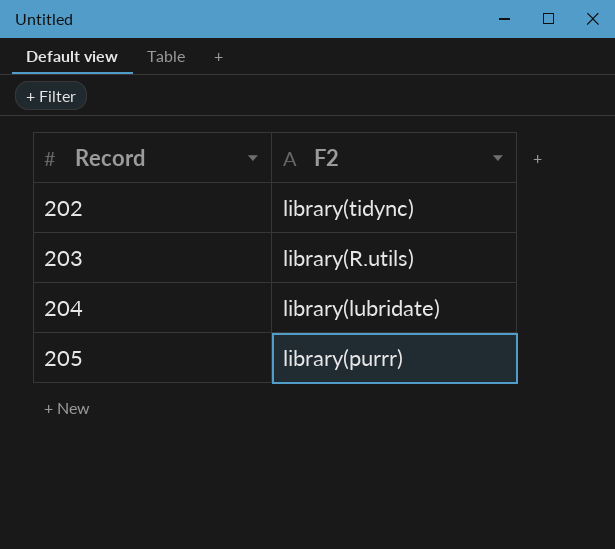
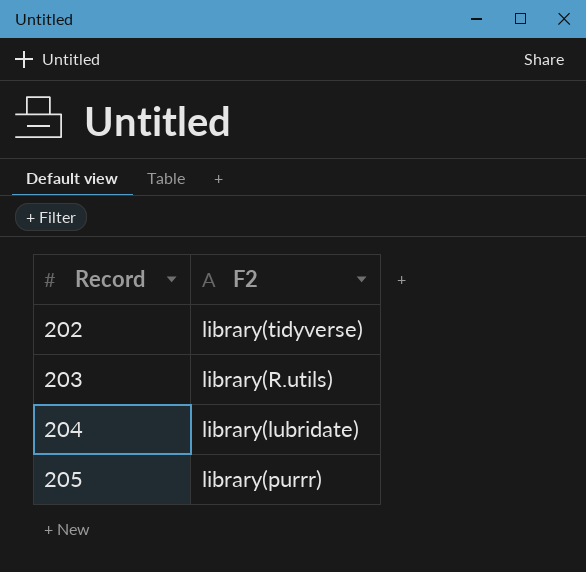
202 | F2: library(tidync) -> library(tidyverse)

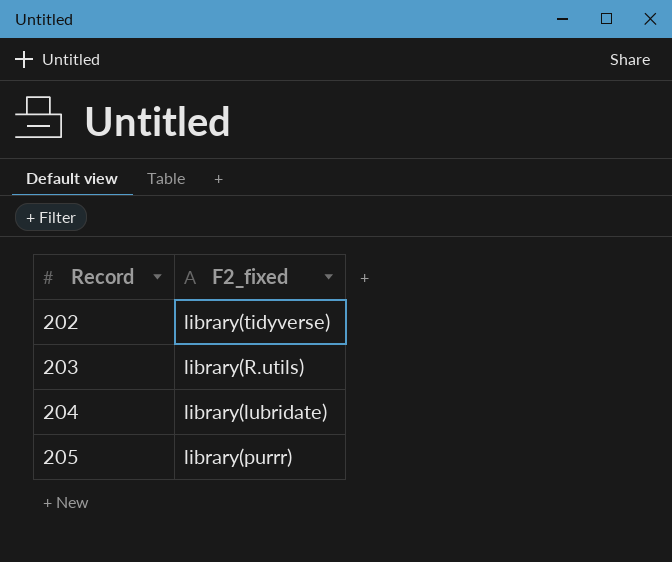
column name: F2 -> F2_fixed

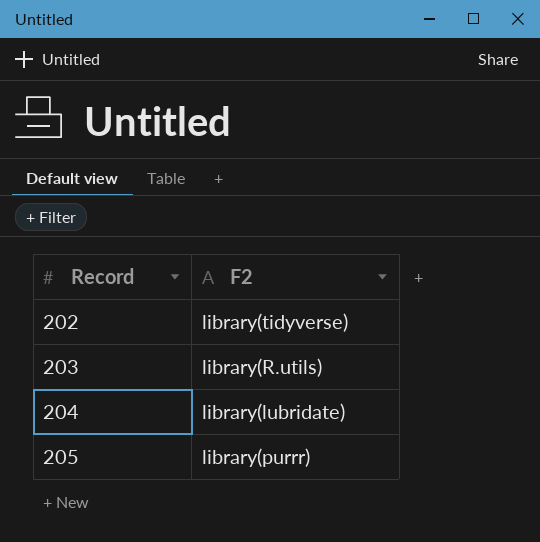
column name: F2_fixed -> F2

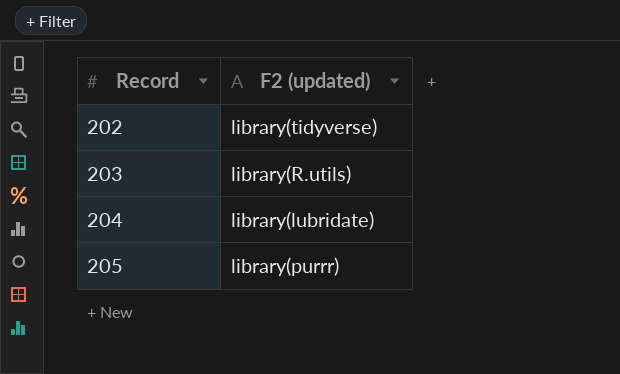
column name: F2 -> F2 (updated)

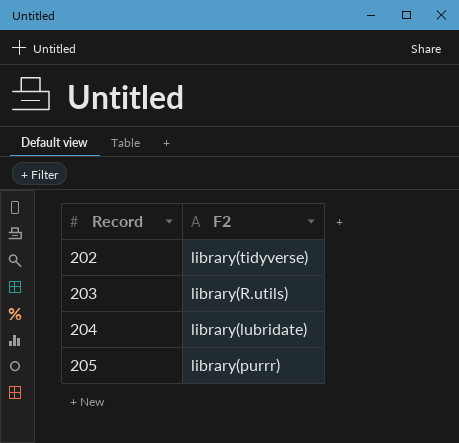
column name: F2 (updated) -> F2

